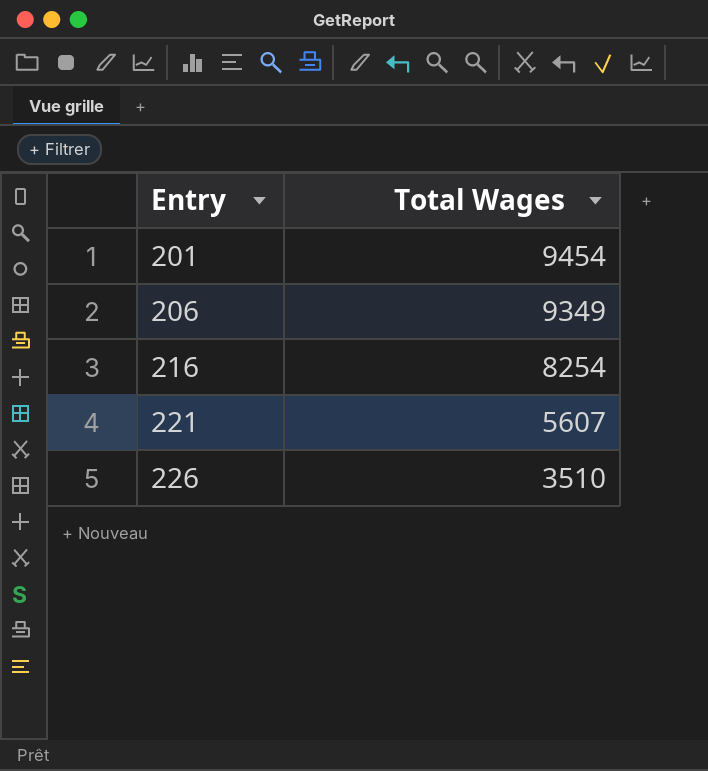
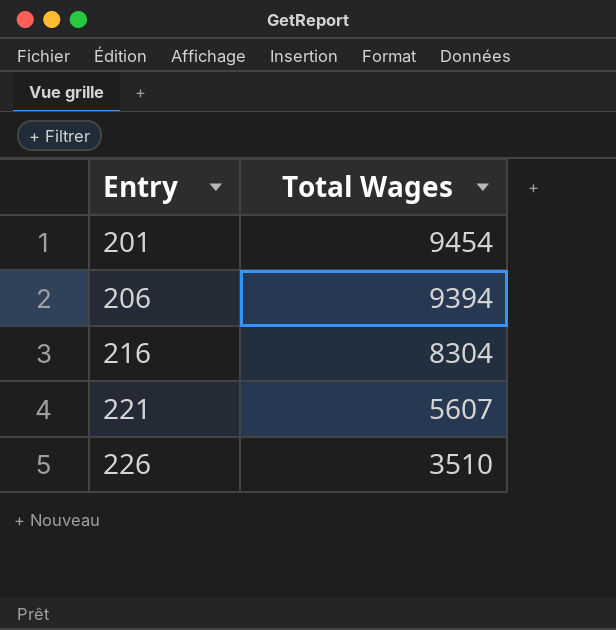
206 | Total Wages: 9349 -> 9394
216 | Total Wages: 8254 -> 8304

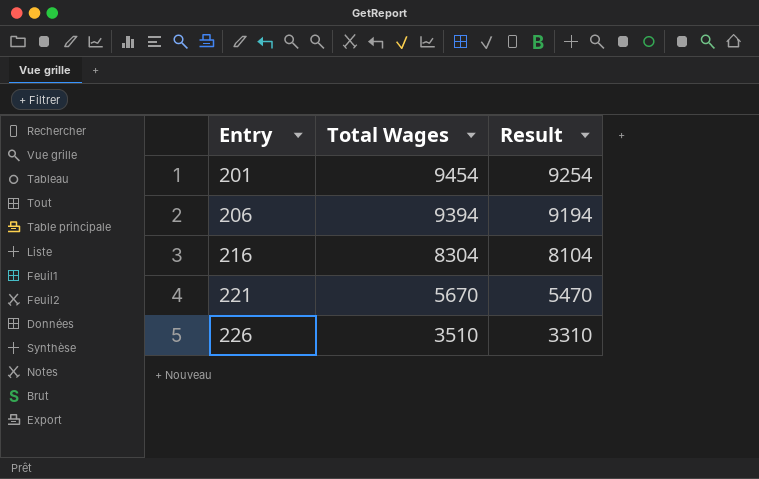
column Result | formula: none -> [Total Wages] - 200
221 | Total Wages: 5607 -> 5670

